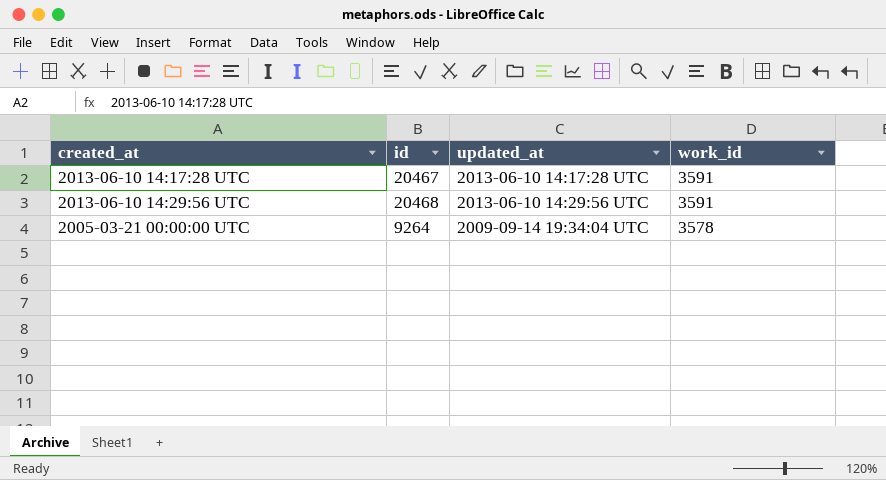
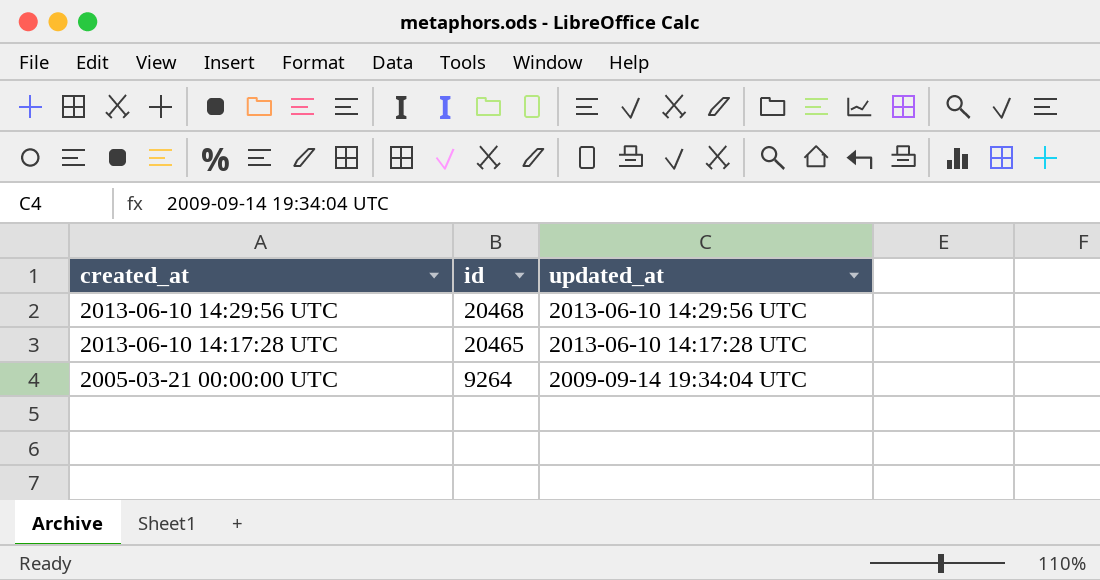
row order: work_id descending -> created_at descending
column work_id | position: 4 -> none
2013-06-10 14:17:28 UTC | id: 20467 -> 20465

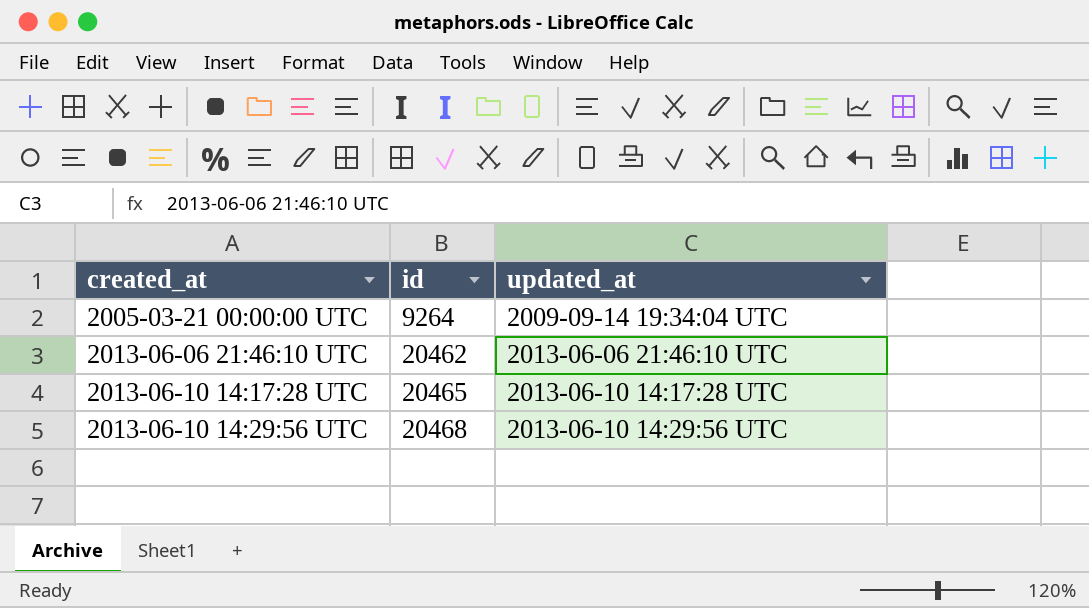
row order: created_at descending -> created_at ascending
row 2013-06-06 21:46:10 UTC: none -> 20462 | 2013-06-06 21:46:10 UTC

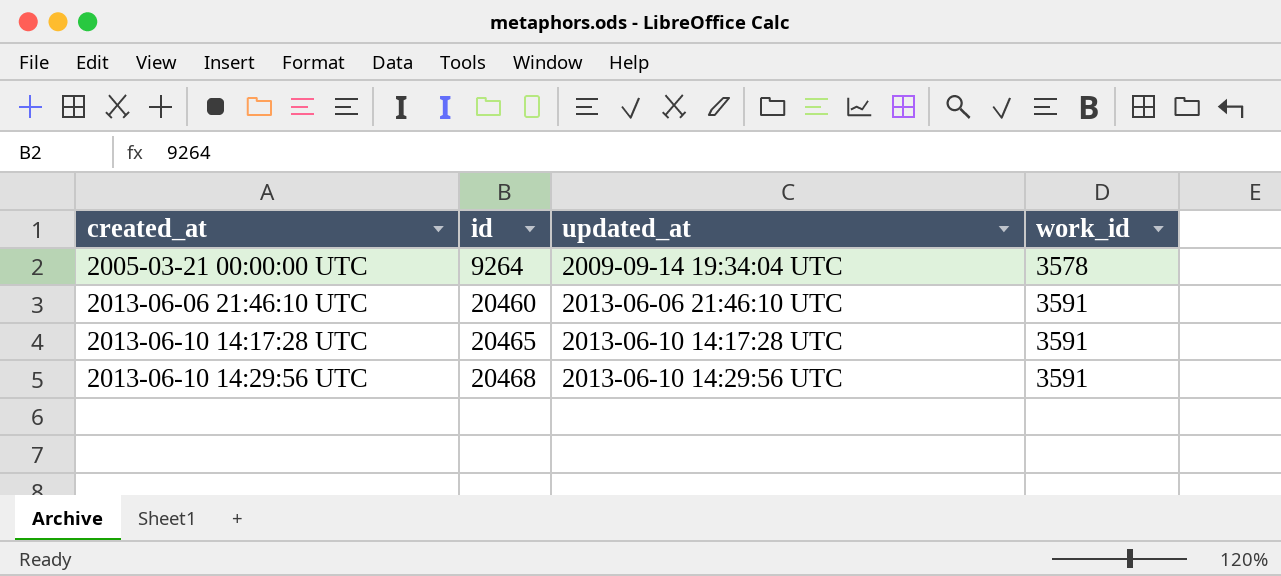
column work_id | position: none -> 4
2013-06-06 21:46:10 UTC | id: 20462 -> 20460

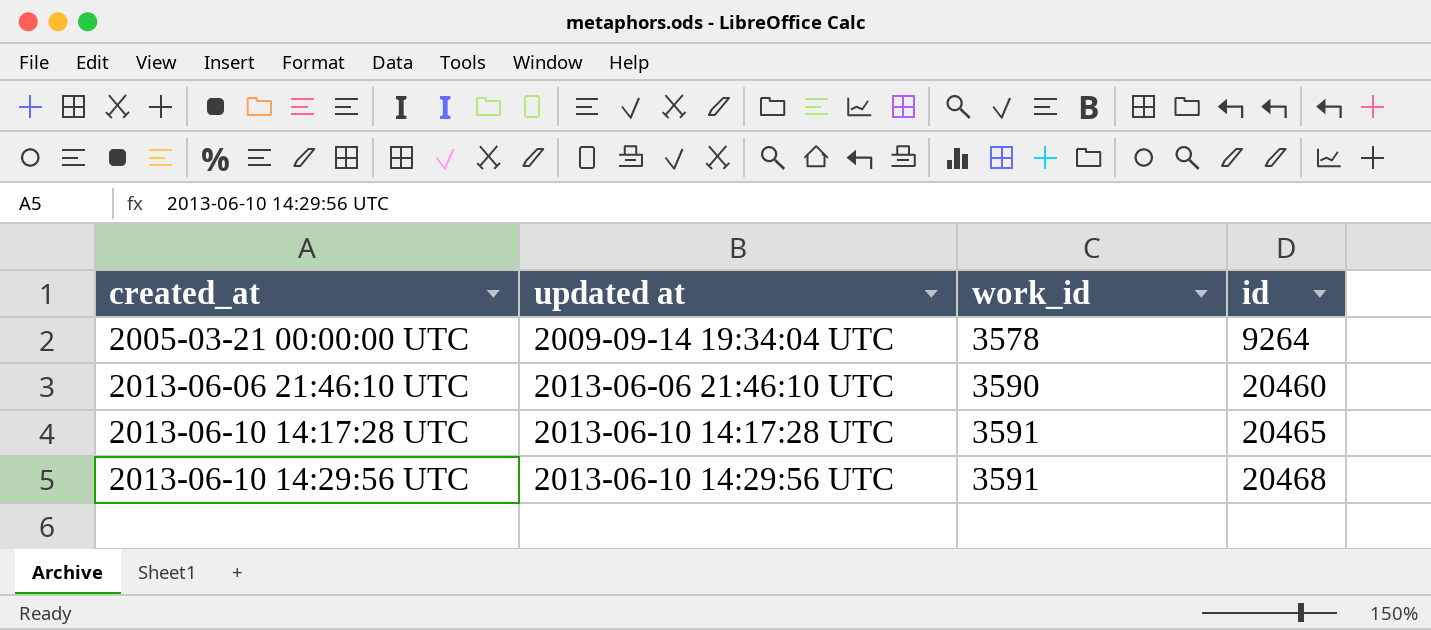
column name: updated_at -> updated at
column id | position: 2 -> 4
2013-06-06 21:46:10 UTC | work_id: 3591 -> 3590

